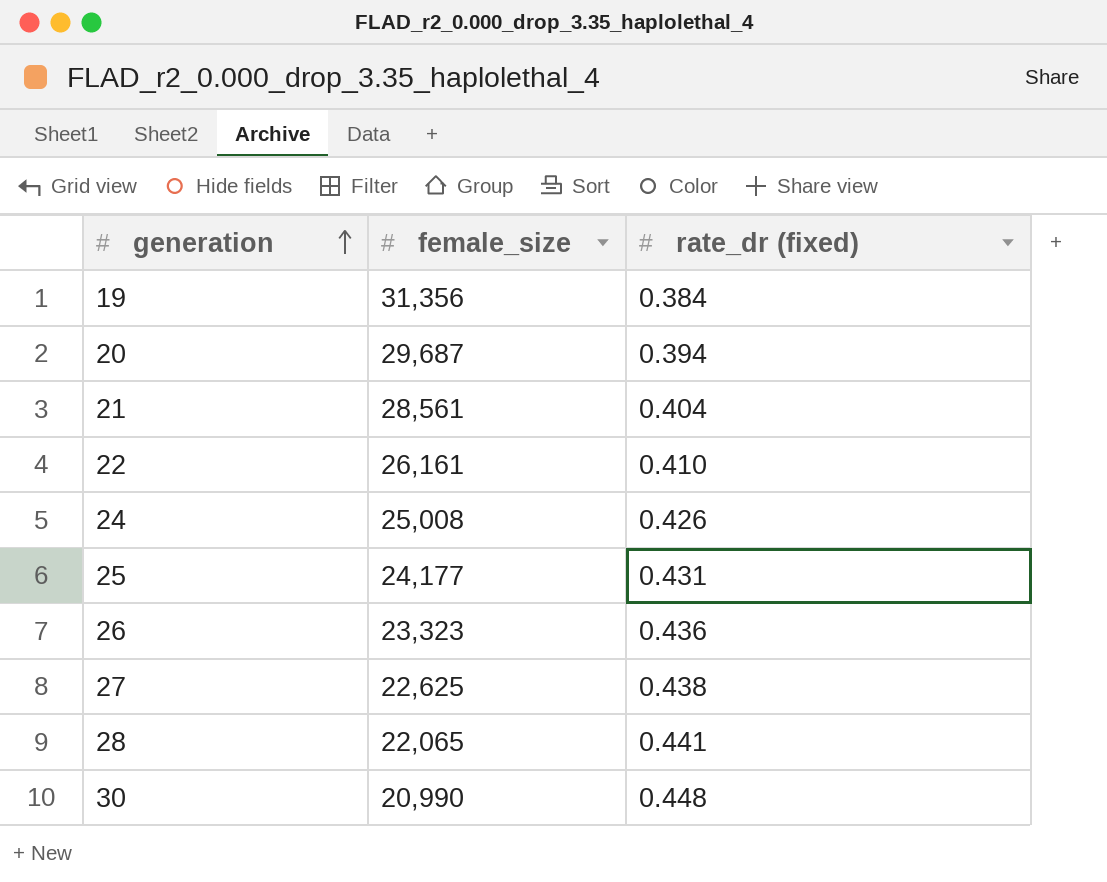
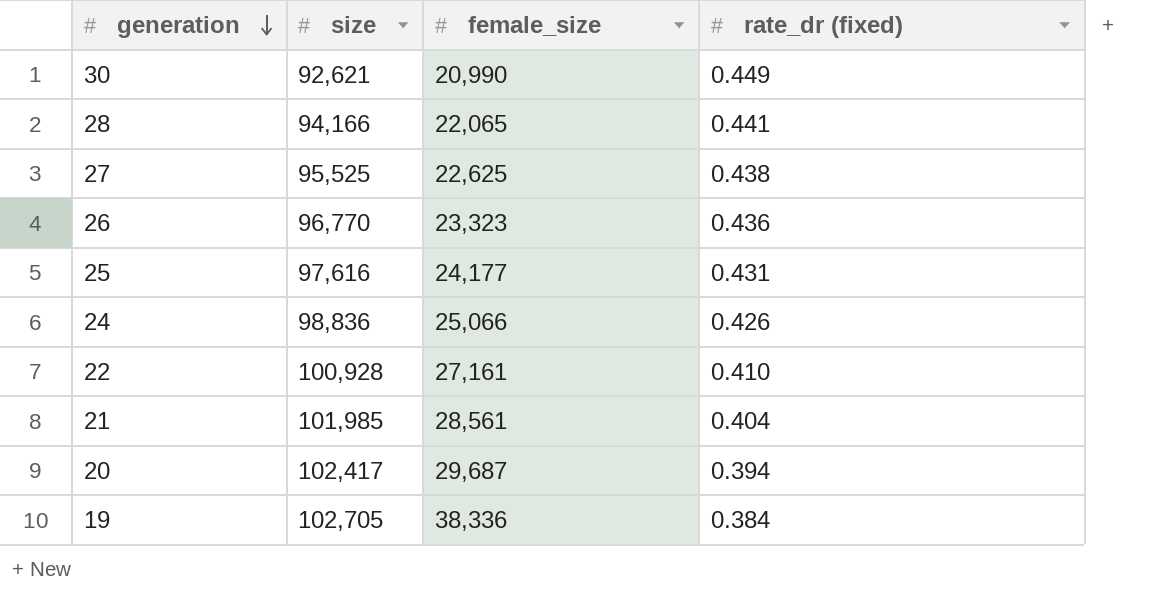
row order: generation ascending -> generation descending
column size | position: none -> 2
30 | rate_dr (fixed): 0.448 -> 0.449
24 | female_size: 25,008 -> 25,066
22 | female_size: 26,161 -> 27,161
19 | female_size: 31,356 -> 38,336

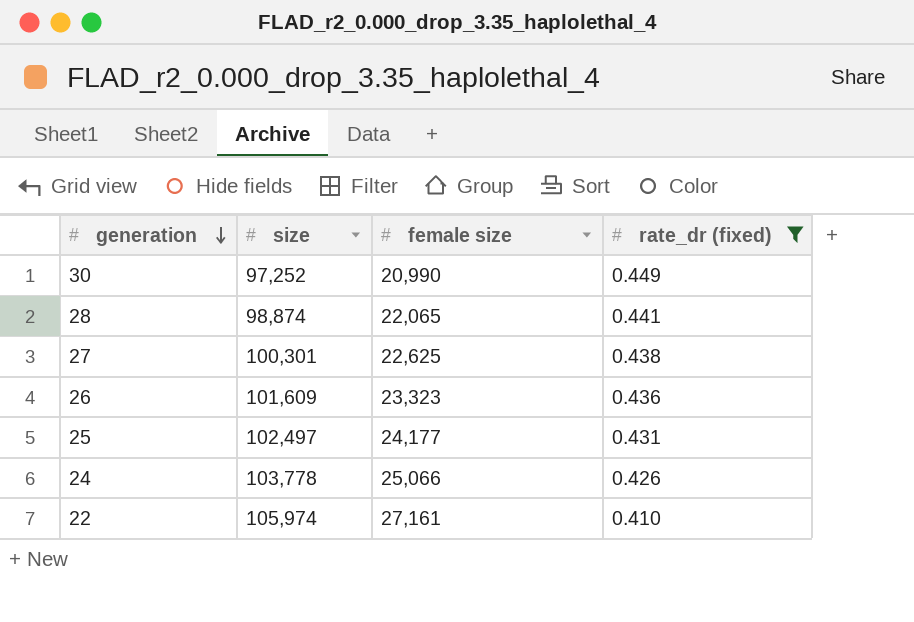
filter: none -> rate_dr (fixed) >= 0.410
column name: female_size -> female size
30 | size: 92,621 -> 97,252
28 | size: 94,166 -> 98,874
27 | size: 95,525 -> 100,301
26 | size: 96,770 -> 101,609
25 | size: 97,616 -> 102,497
24 | size: 98,836 -> 103,778
22 | size: 100,928 -> 105,974

